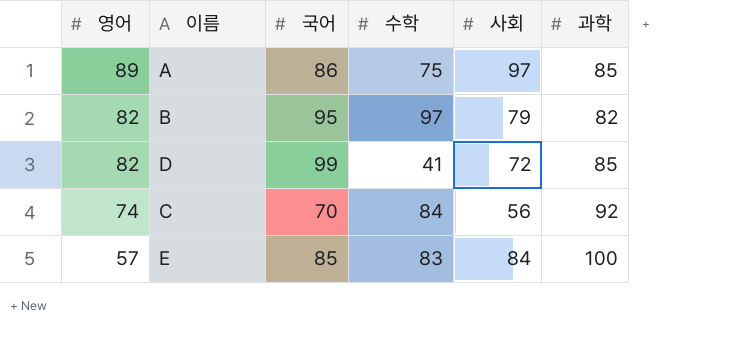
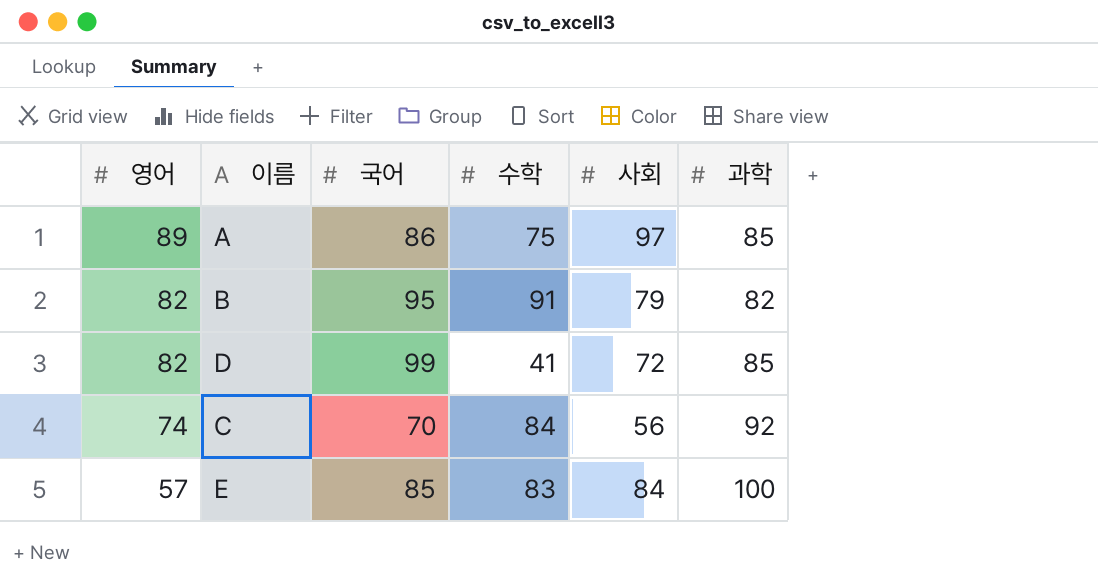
B | 수학: 97 -> 91

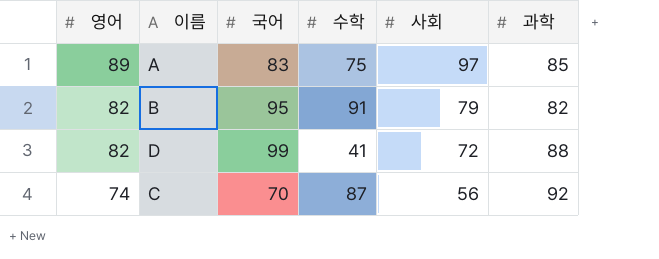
row E: 57 | 85 | 83 | 84 | 100 -> none
A | 국어: 86 -> 83
D | 과학: 85 -> 88
C | 수학: 84 -> 87

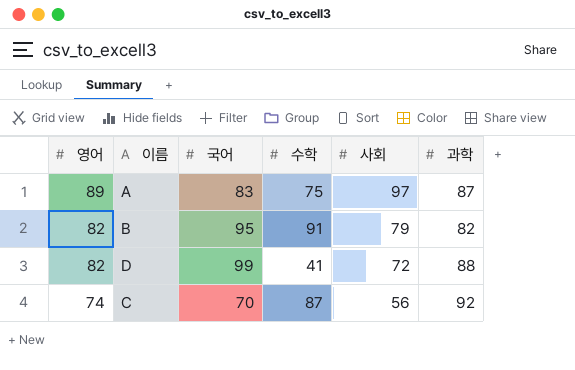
A | 과학: 85 -> 87

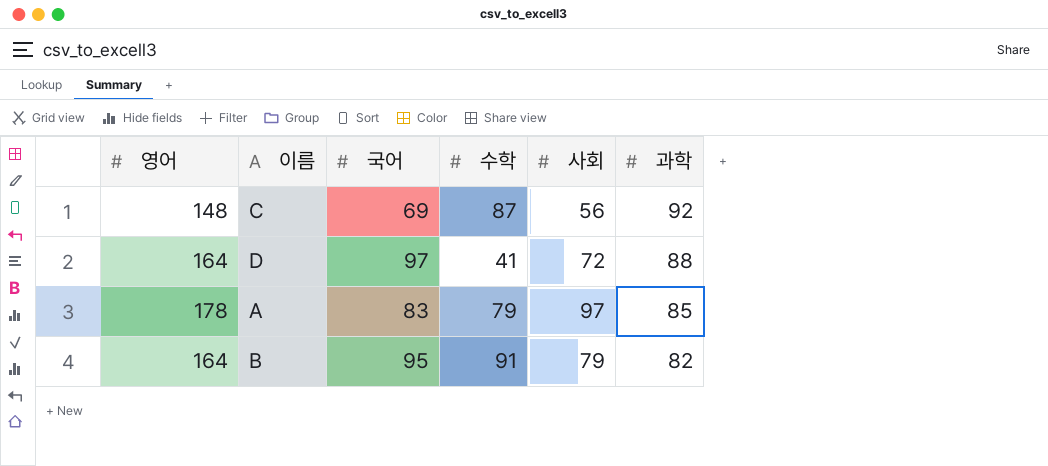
row order: 영어 descending -> 과학 descending
C | 영어: 74 -> 148
C | 국어: 70 -> 69
D | 영어: 82 -> 164
D | 국어: 99 -> 97
A | 영어: 89 -> 178
A | 수학: 75 -> 79
A | 과학: 87 -> 85
B | 영어: 82 -> 164

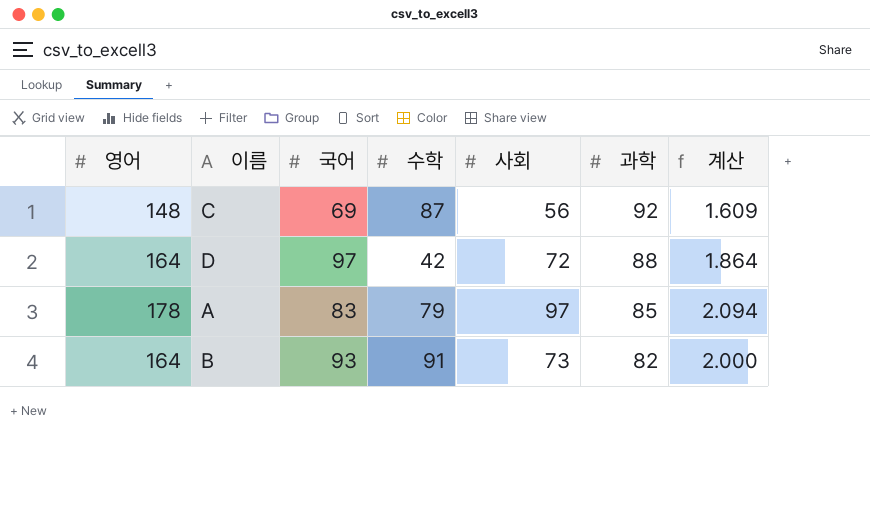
column 계산 | formula: none -> [영어] / [과학]
D | 수학: 41 -> 42
B | 국어: 95 -> 93
B | 사회: 79 -> 73

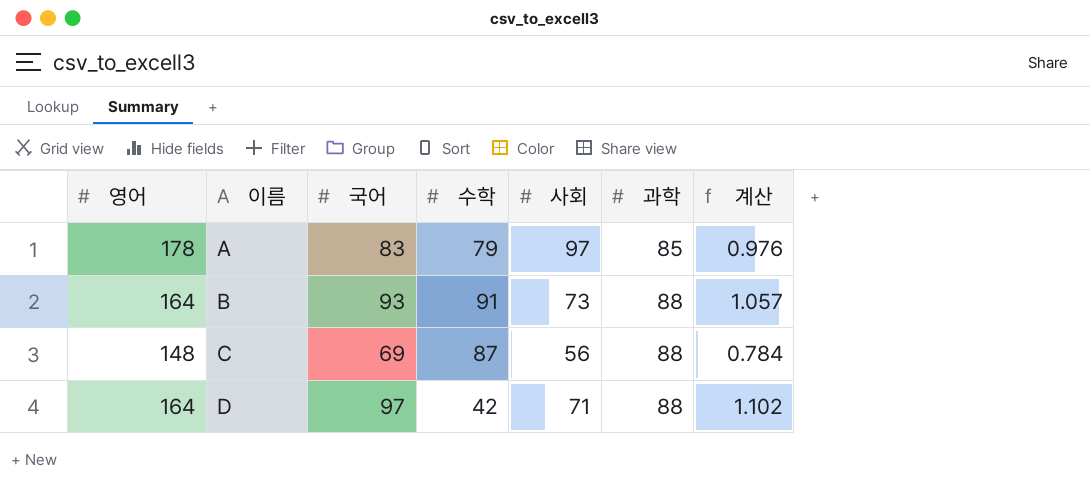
row order: 과학 descending -> 이름 ascending
column 계산 | formula: [영어] / [과학] -> [국어] / [과학]
B | 과학: 82 -> 88
C | 과학: 92 -> 88
D | 사회: 72 -> 71

